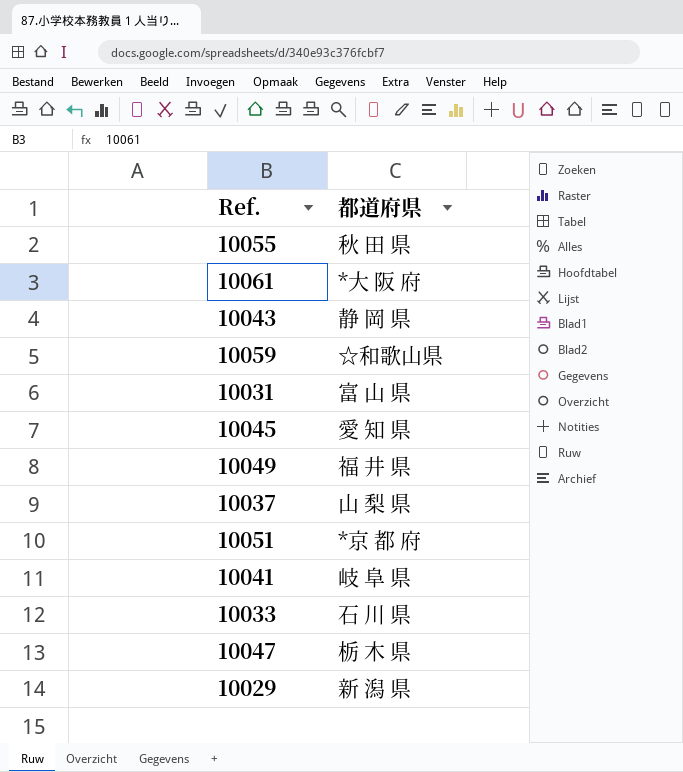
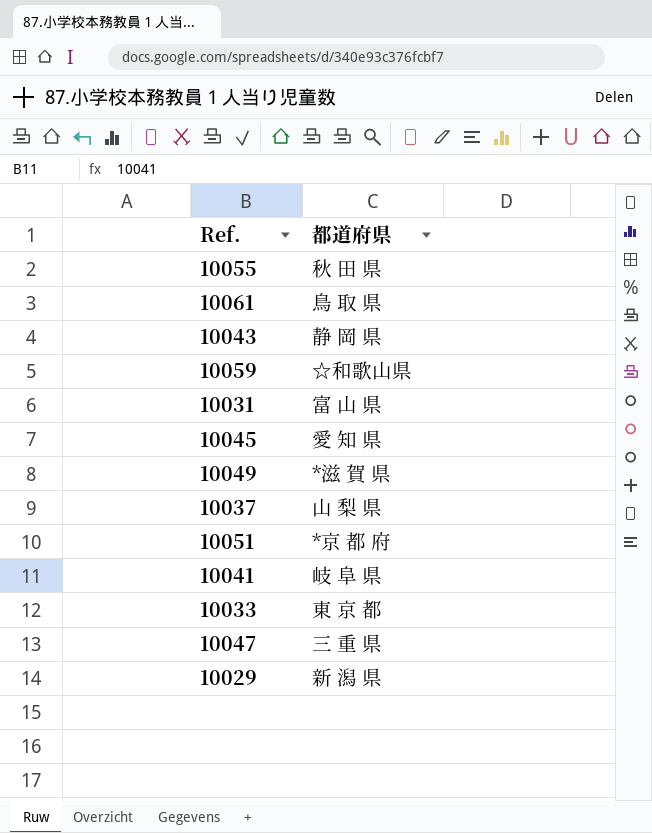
10061 | 都道府県: *大 阪 府 -> 鳥 取 県
10049 | 都道府県: 福 井 県 -> *滋 賀 県
10033 | 都道府県: 石 川 県 -> 東 京 都
10047 | 都道府県: 栃 木 県 -> 三 重 県

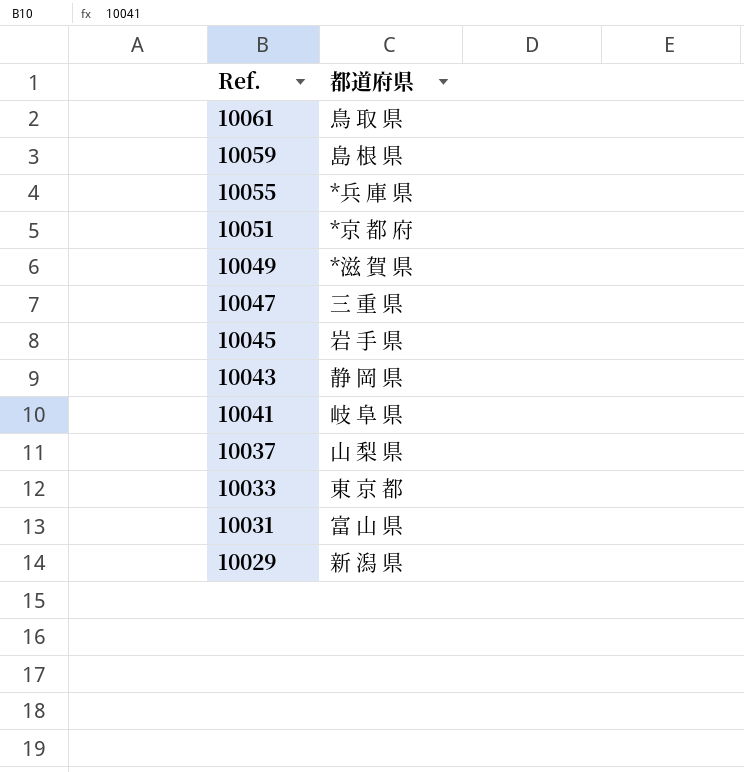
row order: none -> Ref. descending
10059 | 都道府県: ☆和歌山県 -> 島 根 県
10055 | 都道府県: 秋 田 県 -> *兵 庫 県
10045 | 都道府県: 愛 知 県 -> 岩 手 県

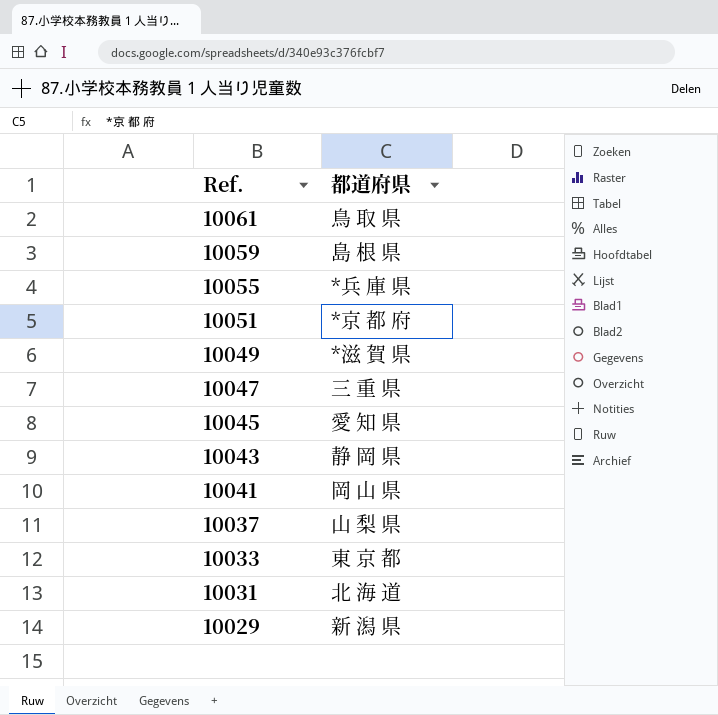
10045 | 都道府県: 岩 手 県 -> 愛 知 県
10041 | 都道府県: 岐 阜 県 -> 岡 山 県
10031 | 都道府県: 富 山 県 -> 北 海 道

